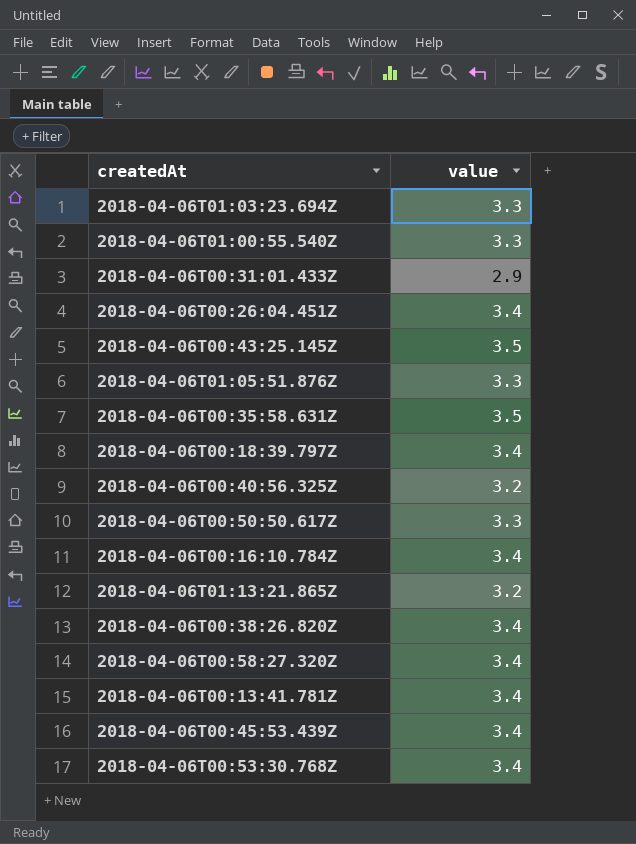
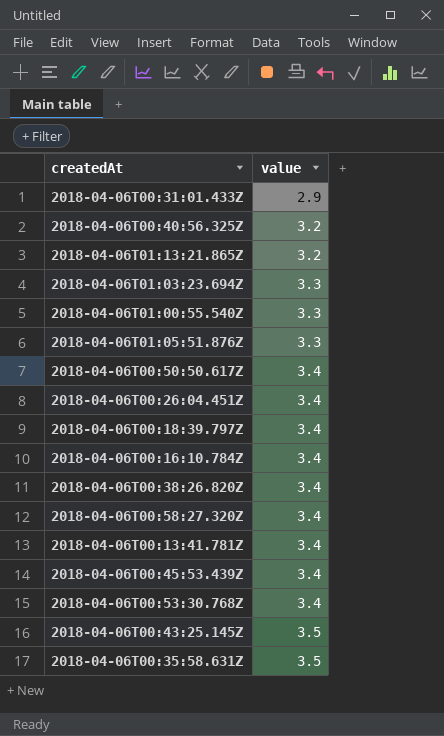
row order: none -> value ascending
2018-04-06T00:50:50.617Z | value: 3.3 -> 3.4

